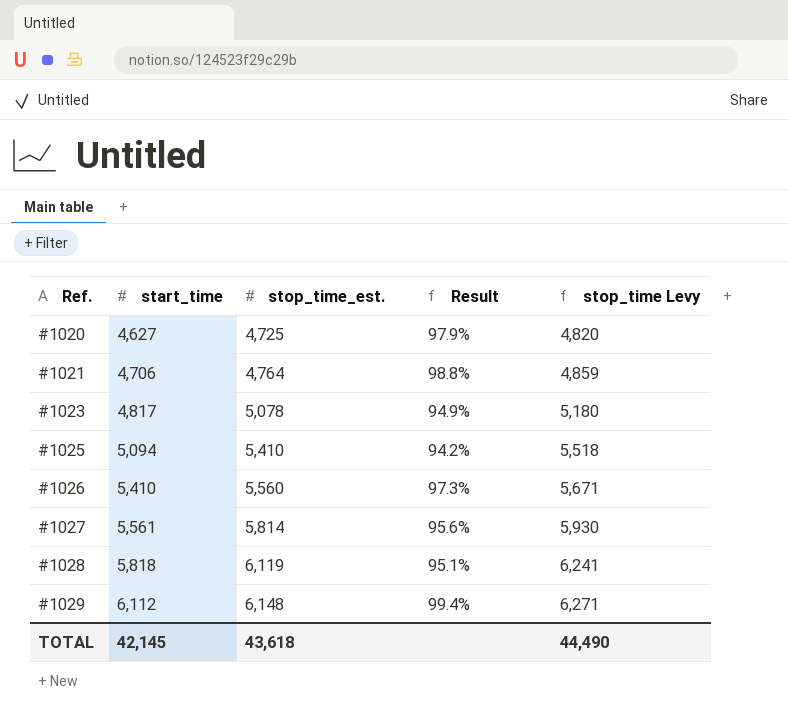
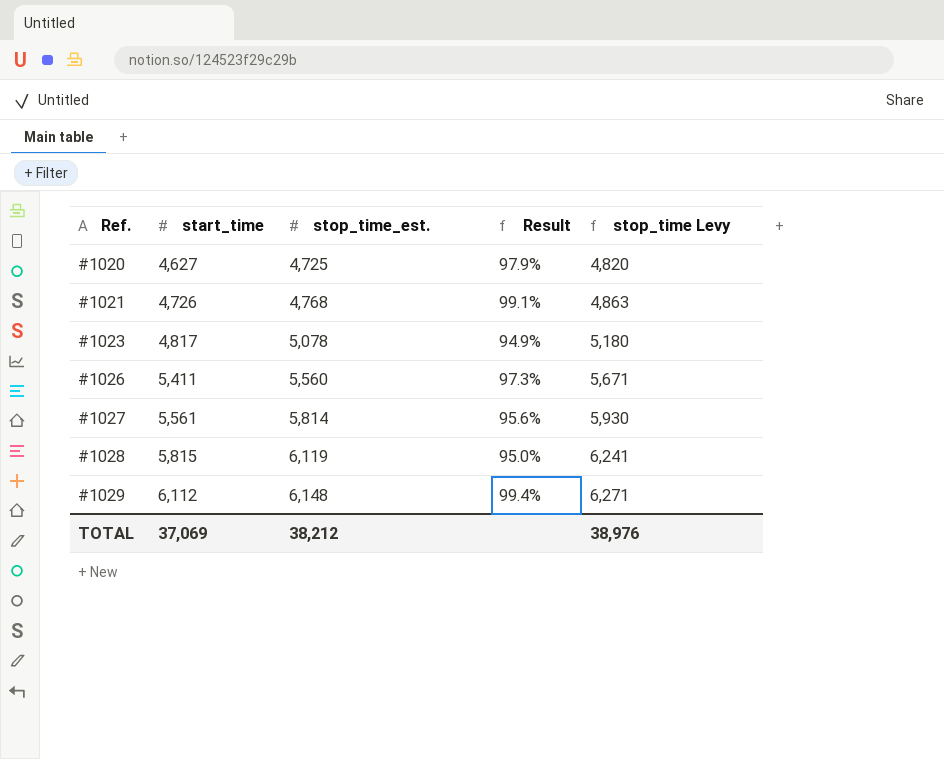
row #1025: 5,094 | 5,410 | 94.2% | 5,518 -> none
#1021 | start_time: 4,706 -> 4,726
#1021 | stop_time_est.: 4,764 -> 4,768
#1021 | Result: 98.8% -> 99.1%
#1021 | stop_time Levy: 4,859 -> 4,863
#1026 | start_time: 5,410 -> 5,411
#1028 | start_time: 5,818 -> 5,815
#1028 | Result: 95.1% -> 95.0%
TOTAL | start_time: 42,145 -> 37,069
TOTAL | stop_time_est.: 43,618 -> 38,212
TOTAL | stop_time Levy: 44,490 -> 38,976

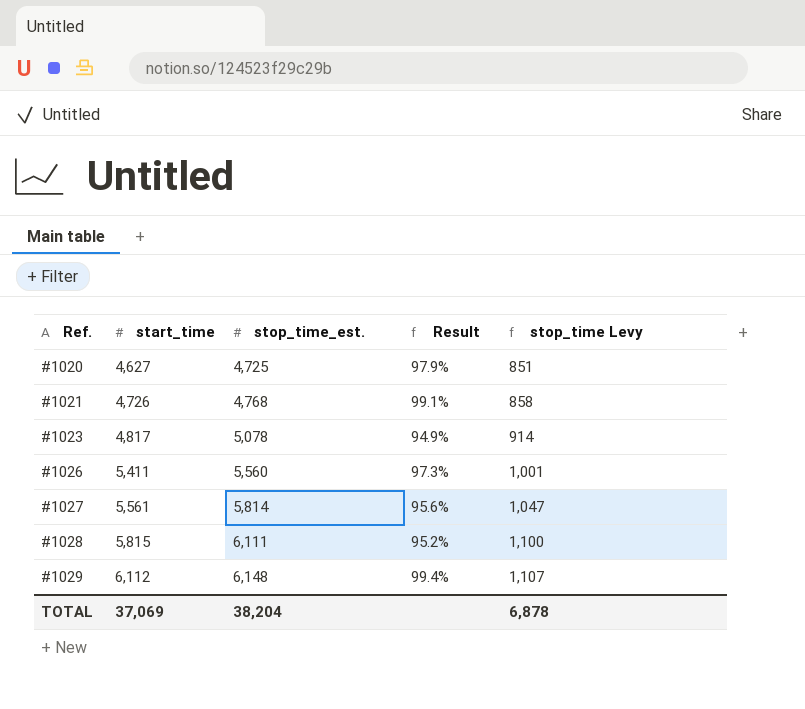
column stop_time Levy | formula: [stop_time_est.] * 1.02 -> [stop_time_est.] * 0.18
#1028 | stop_time_est.: 6,119 -> 6,111
#1028 | Result: 95.0% -> 95.2%
TOTAL | stop_time_est.: 38,212 -> 38,204
TOTAL | stop_time Levy: 38,976 -> 6,878

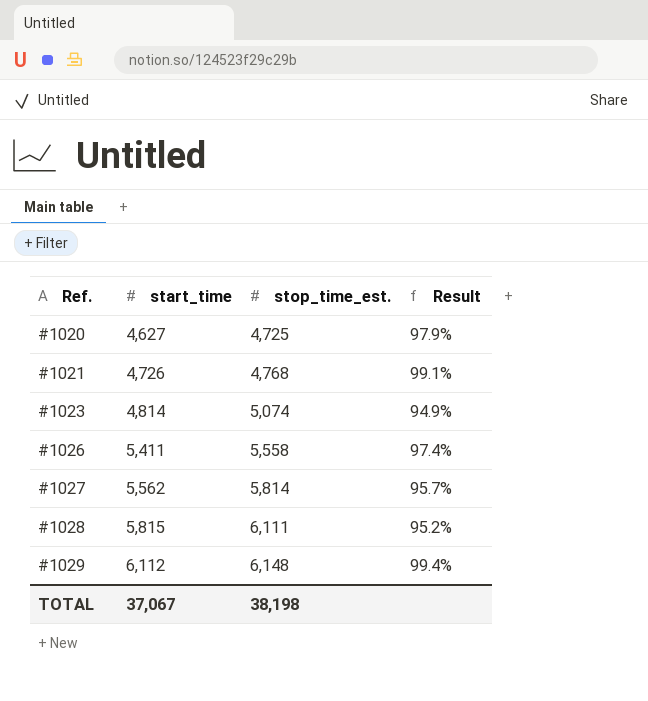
column stop_time Levy | formula: [stop_time_est.] * 0.18 -> none
#1023 | start_time: 4,817 -> 4,814
#1023 | stop_time_est.: 5,078 -> 5,074
#1026 | stop_time_est.: 5,560 -> 5,558
#1026 | Result: 97.3% -> 97.4%
#1027 | start_time: 5,561 -> 5,562
#1027 | Result: 95.6% -> 95.7%
TOTAL | start_time: 37,069 -> 37,067
TOTAL | stop_time_est.: 38,204 -> 38,198

